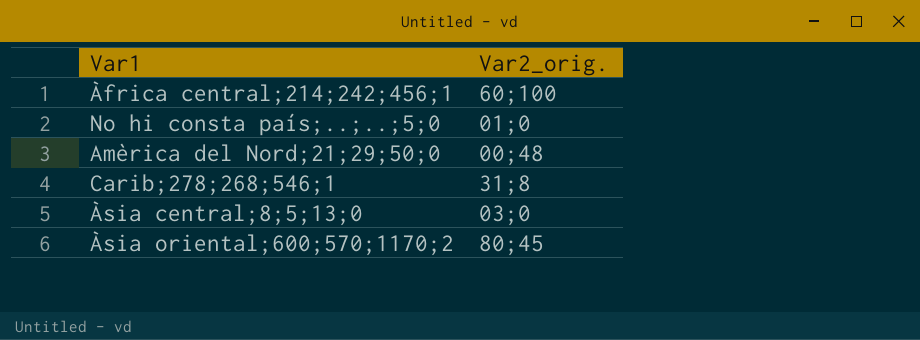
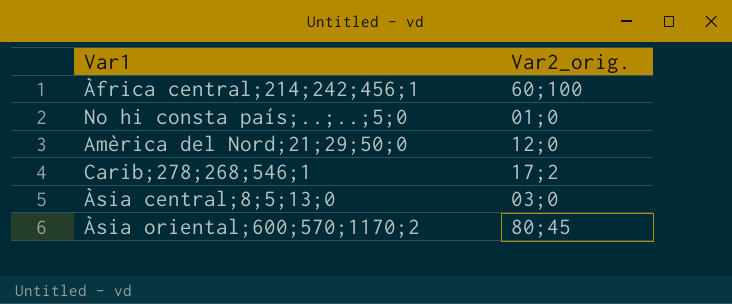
Amèrica del Nord;21;29;50;0 | Var2_orig.: 00;48 -> 12;0
Carib;278;268;546;1 | Var2_orig.: 31;8 -> 17;2

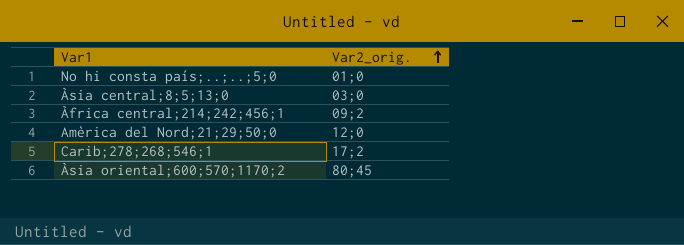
row order: none -> Var2_orig. ascending
Àfrica central;214;242;456;1 | Var2_orig.: 60;100 -> 09;2

